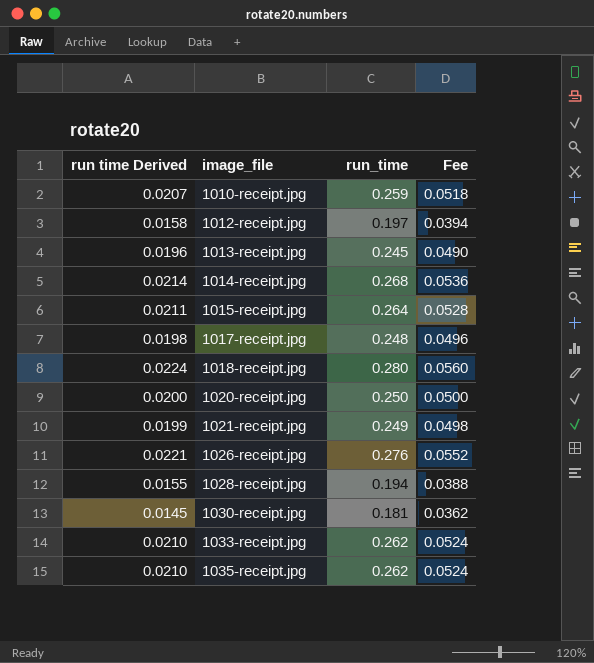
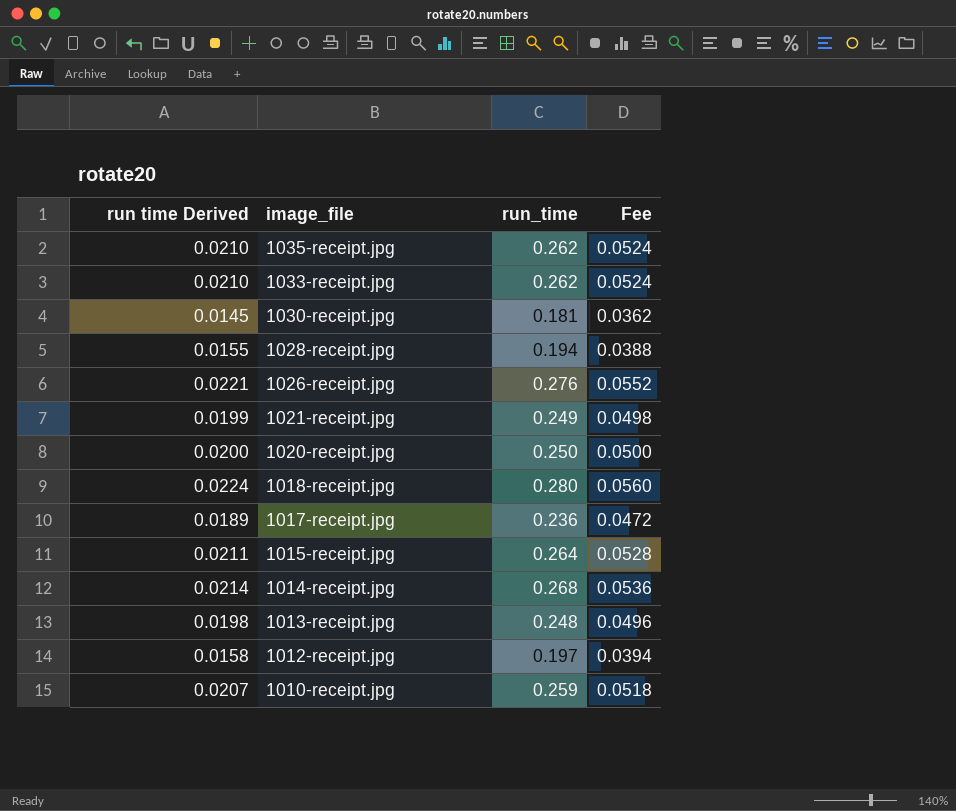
row order: image_file ascending -> image_file descending
1017-receipt.jpg | run time Derived: 0.0198 -> 0.0189
1017-receipt.jpg | run_time: 0.248 -> 0.236
1017-receipt.jpg | Fee: 0.0496 -> 0.0472
1013-receipt.jpg | run time Derived: 0.0196 -> 0.0198
1013-receipt.jpg | run_time: 0.245 -> 0.248
1013-receipt.jpg | Fee: 0.0490 -> 0.0496

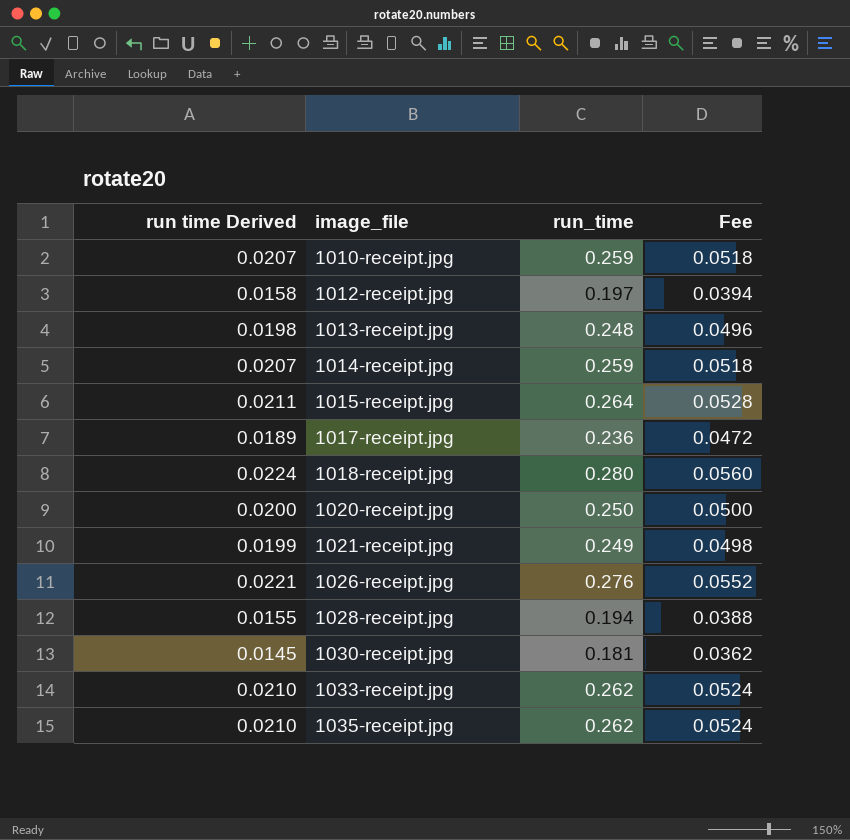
row order: image_file descending -> image_file ascending
1014-receipt.jpg | run time Derived: 0.0214 -> 0.0207
1014-receipt.jpg | run_time: 0.268 -> 0.259
1014-receipt.jpg | Fee: 0.0536 -> 0.0518

